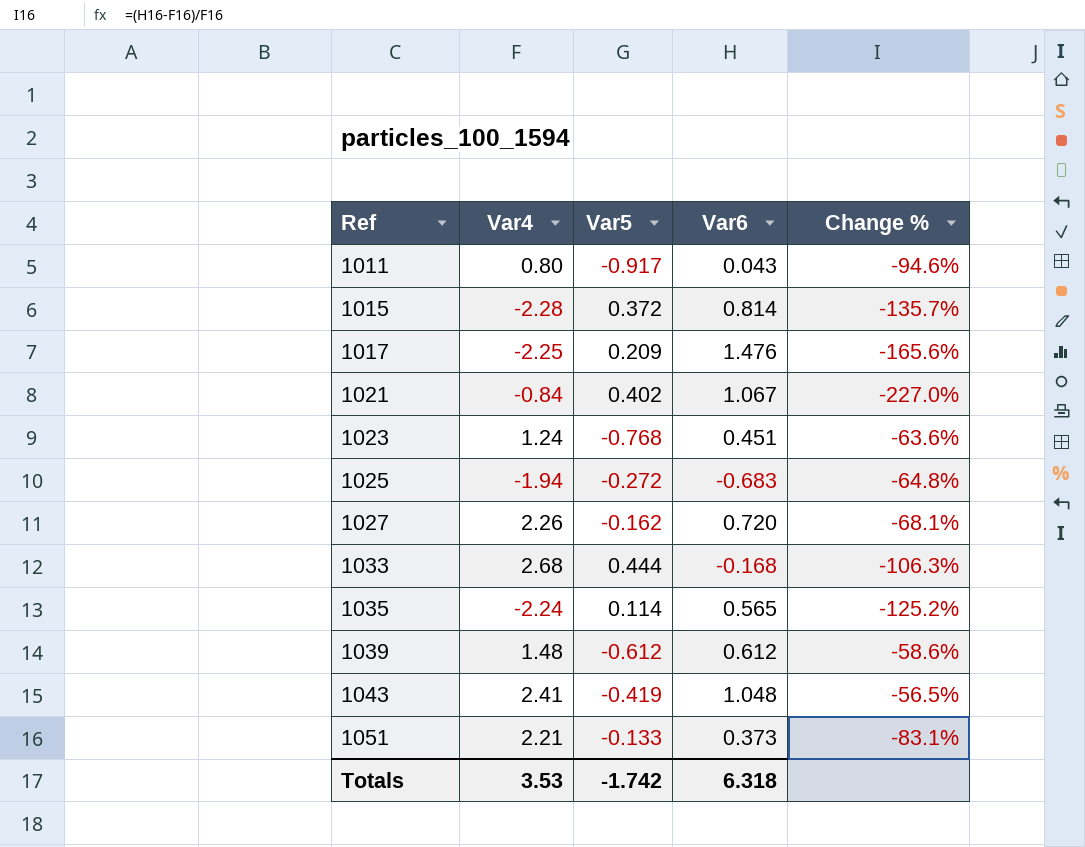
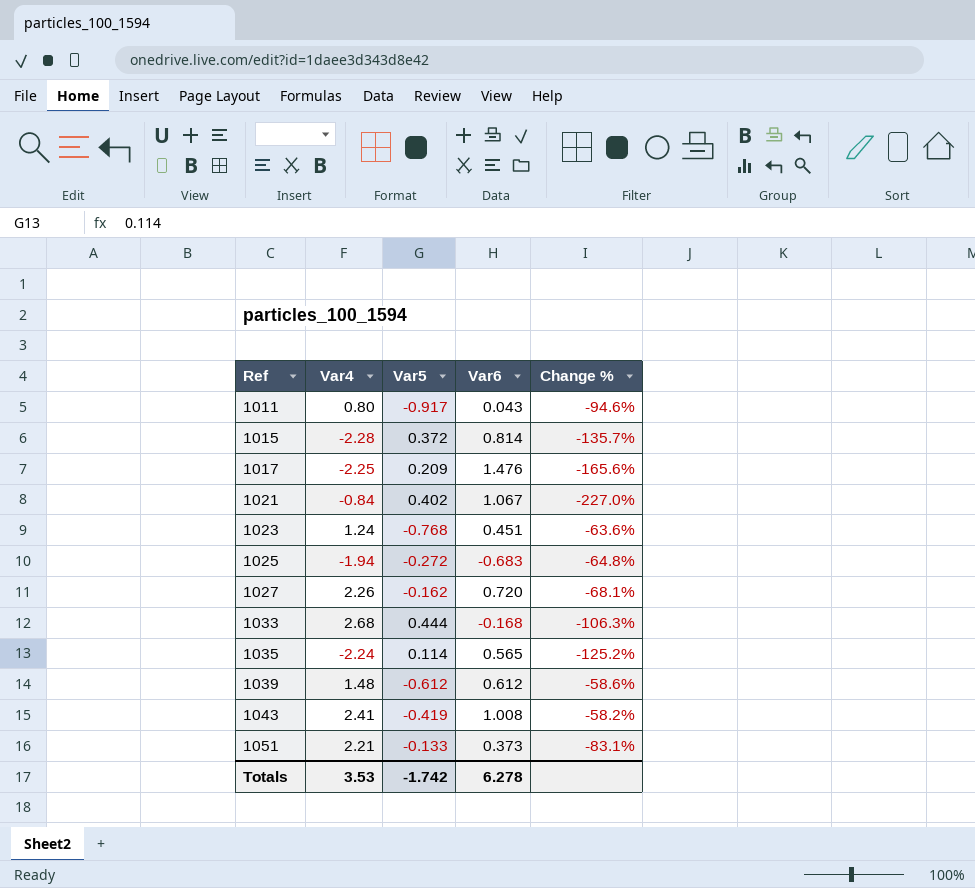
1043 | Var6: 1.048 -> 1.008
1043 | Change %: -56.5% -> -58.2%
Totals | Var6: 6.318 -> 6.278

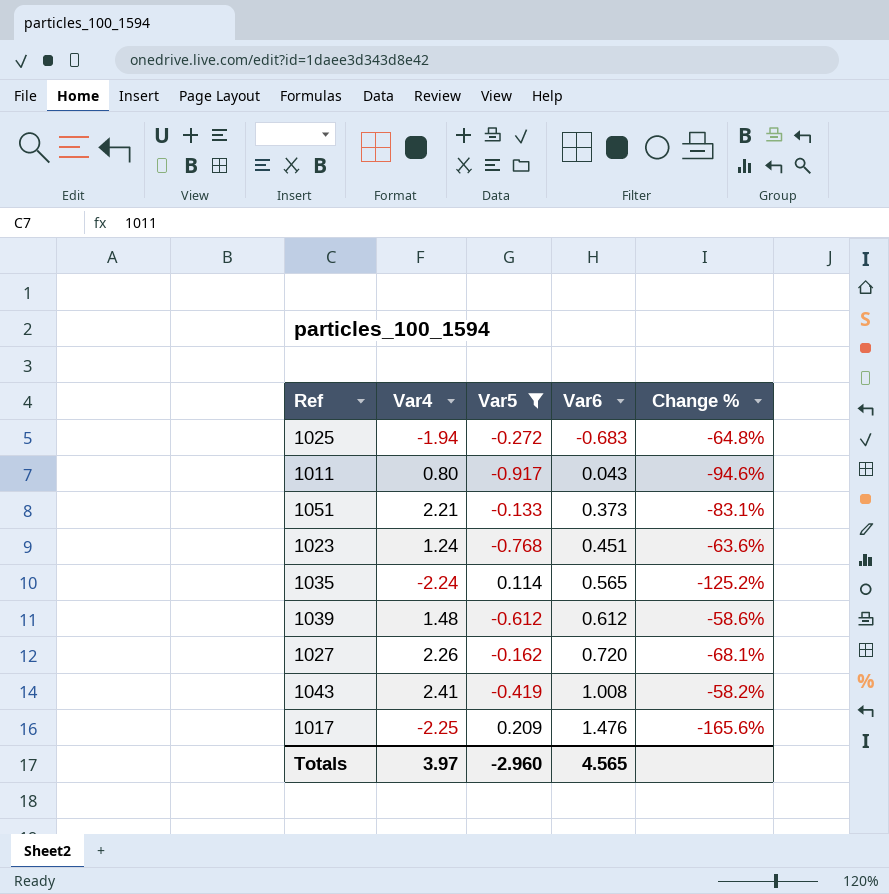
filter: none -> Var5 <= 0.209
row order: Ref ascending -> Var6 ascending
Totals | Var4: 3.53 -> 3.97
Totals | Var5: -1.742 -> -2.960
Totals | Var6: 6.278 -> 4.565

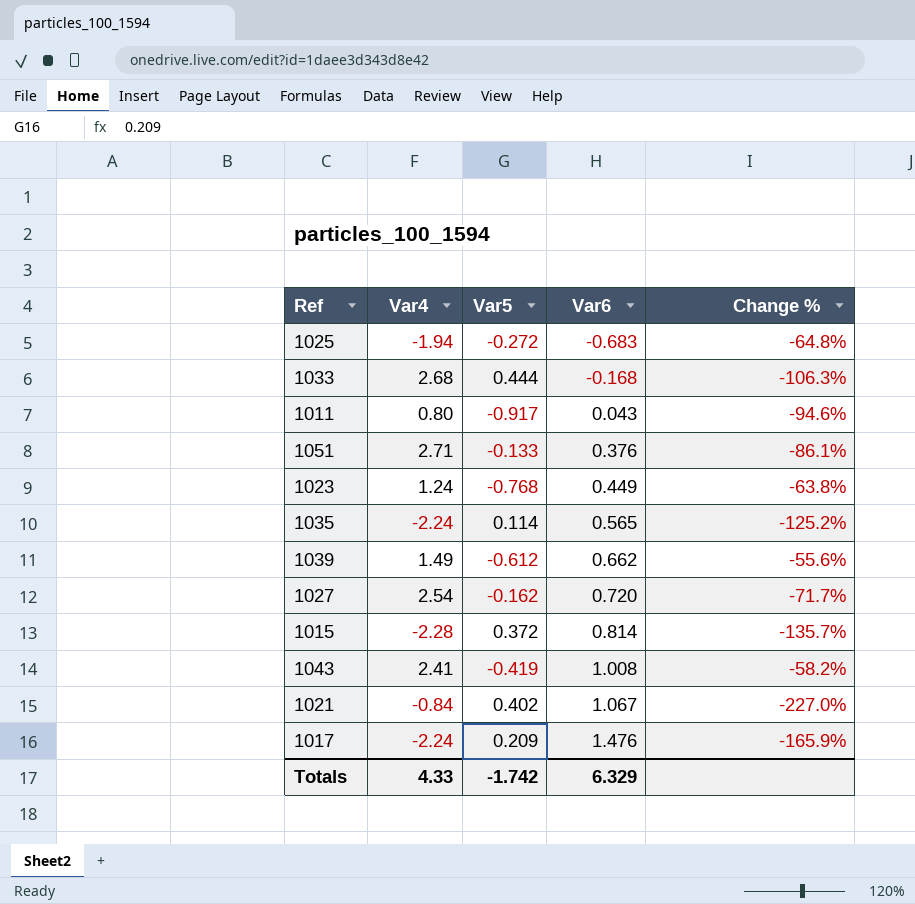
filter: Var5 <= 0.209 -> none
1051 | Var4: 2.21 -> 2.71
1051 | Var6: 0.373 -> 0.376
1051 | Change %: -83.1% -> -86.1%
1023 | Var6: 0.451 -> 0.449
1023 | Change %: -63.6% -> -63.8%
1039 | Var4: 1.48 -> 1.49
1039 | Var6: 0.612 -> 0.662
1039 | Change %: -58.6% -> -55.6%
1027 | Var4: 2.26 -> 2.54
1027 | Change %: -68.1% -> -71.7%
1017 | Var4: -2.25 -> -2.24
1017 | Change %: -165.6% -> -165.9%
Totals | Var4: 3.97 -> 4.33
Totals | Var5: -2.960 -> -1.742
Totals | Var6: 4.565 -> 6.329

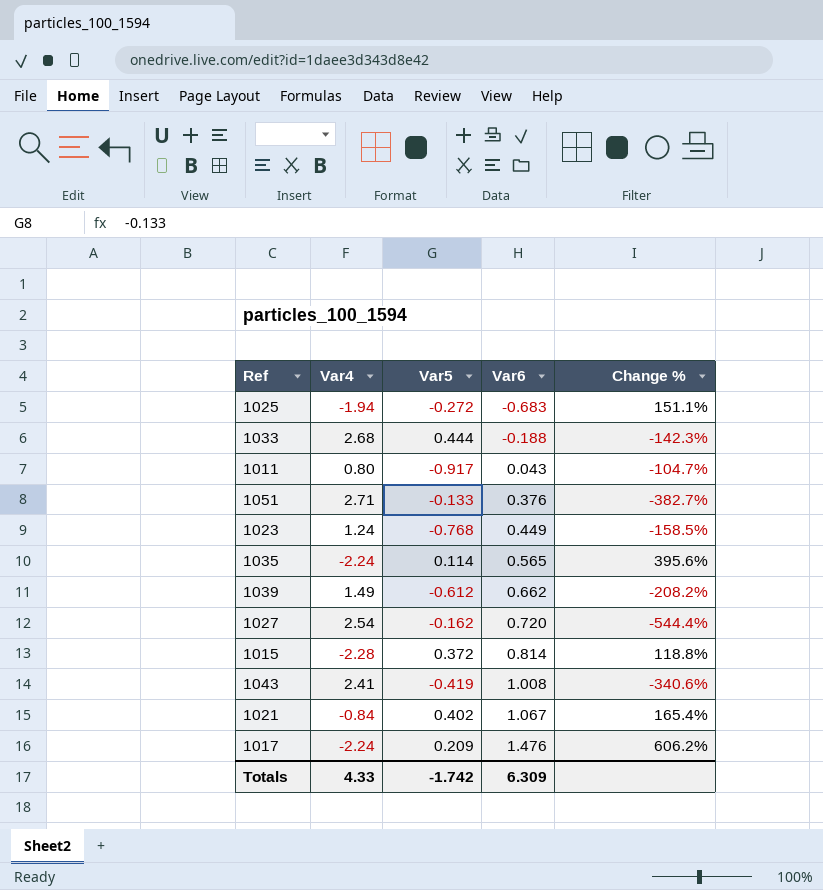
column Change % | formula: ([Var6] - [Var4]) / [Var4] -> ([Var6] - [Var5]) / [Var5]
1033 | Var6: -0.168 -> -0.188
Totals | Var6: 6.329 -> 6.309

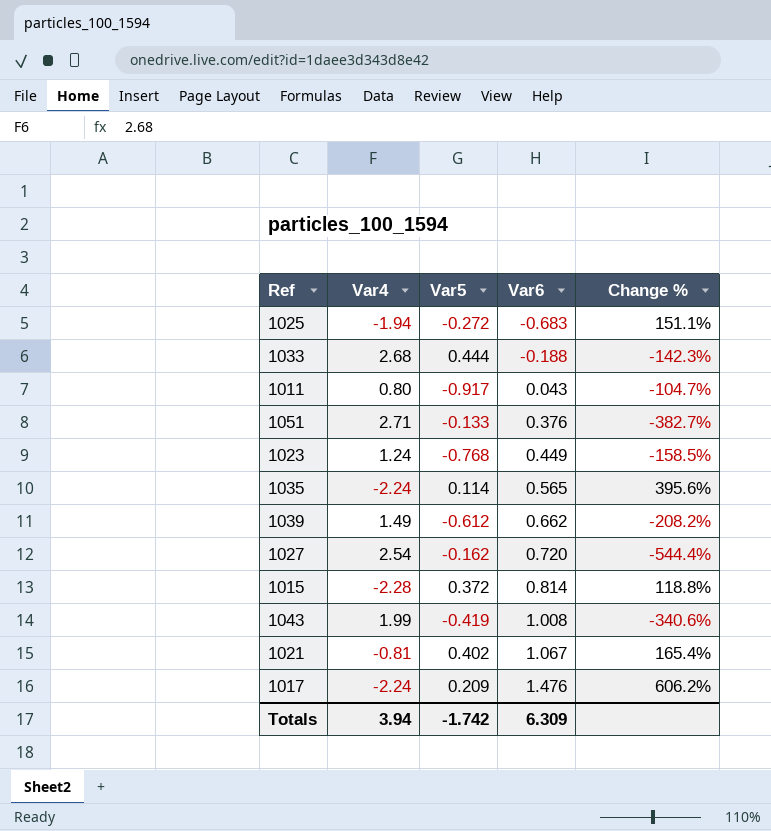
1043 | Var4: 2.41 -> 1.99
1021 | Var4: -0.84 -> -0.81
Totals | Var4: 4.33 -> 3.94

